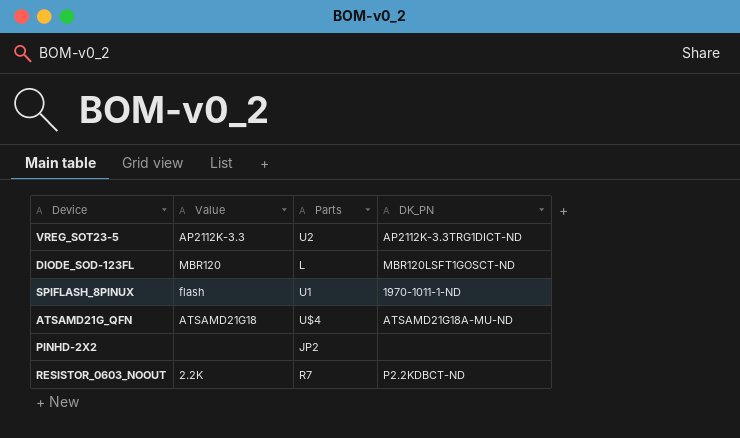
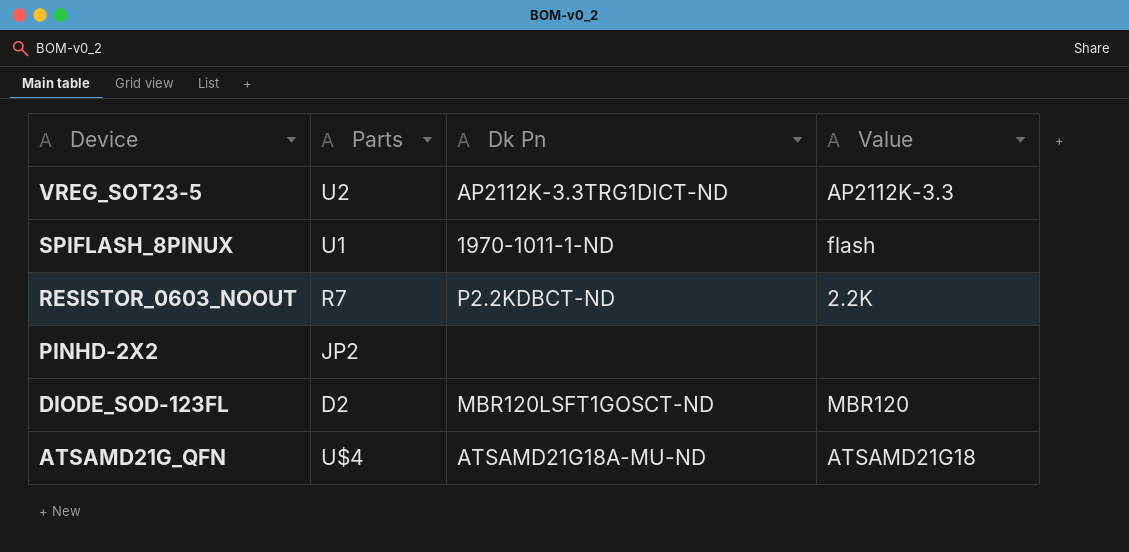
row order: none -> Device descending
column name: DK_PN -> Dk Pn
column Value | position: 2 -> 4
DIODE_SOD-123FL | Parts: L -> D2

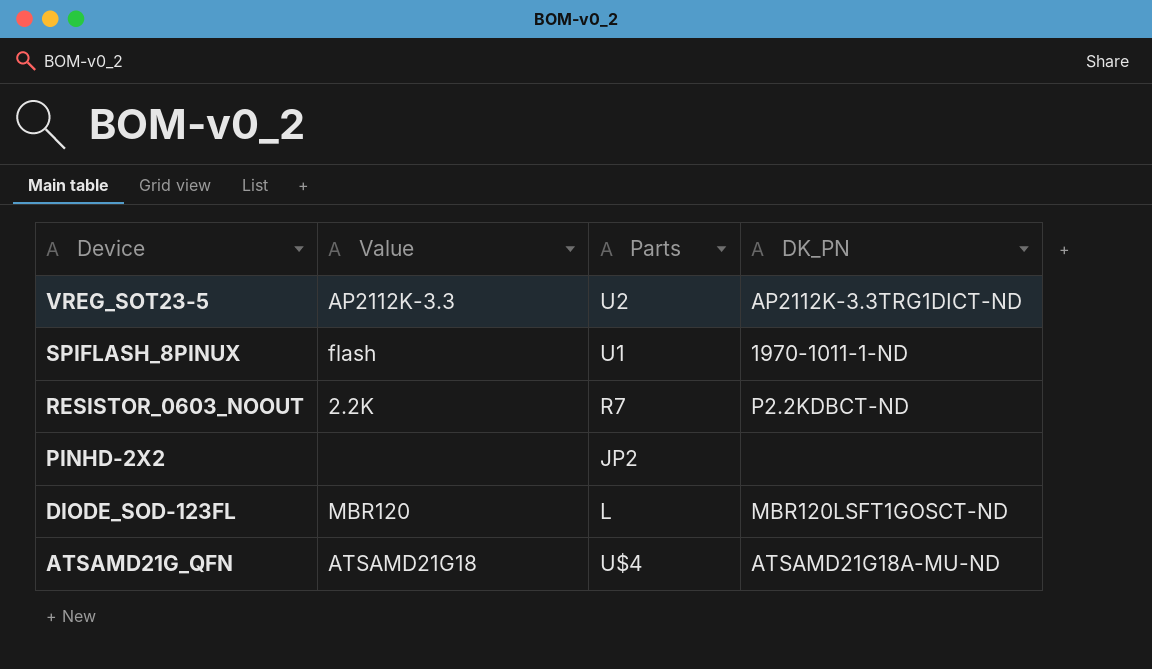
column Value | position: 4 -> 2
column name: Dk Pn -> DK_PN
DIODE_SOD-123FL | Parts: D2 -> L

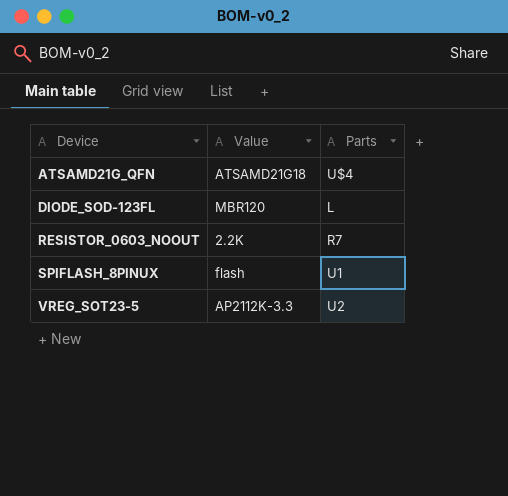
row order: Device descending -> Device ascending
column DK_PN | position: 4 -> none
row PINHD-2X2: none | JP2 | none -> none

